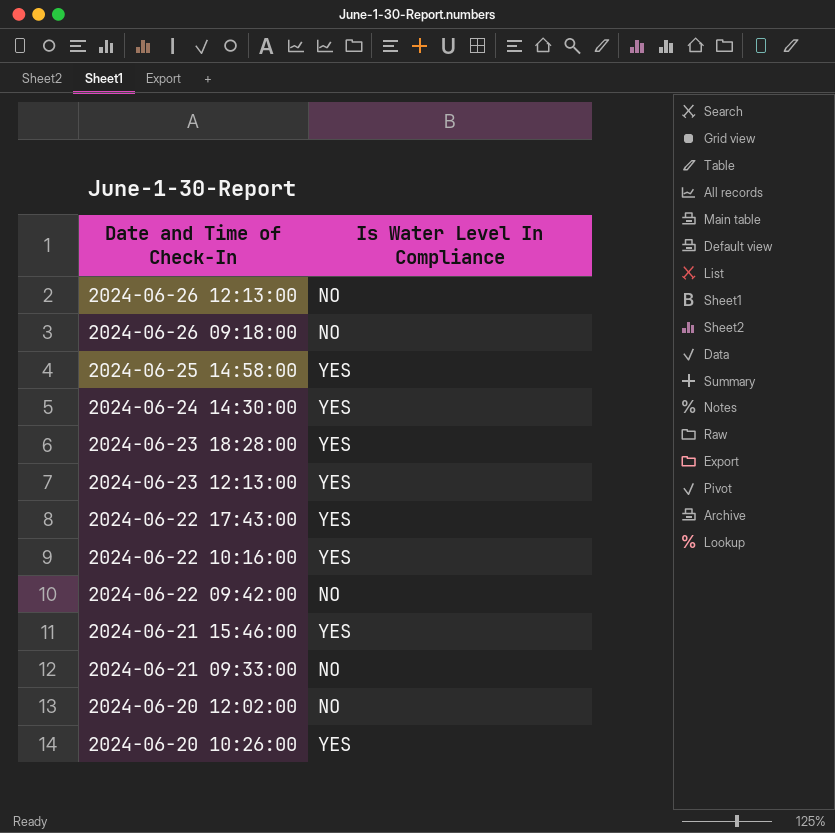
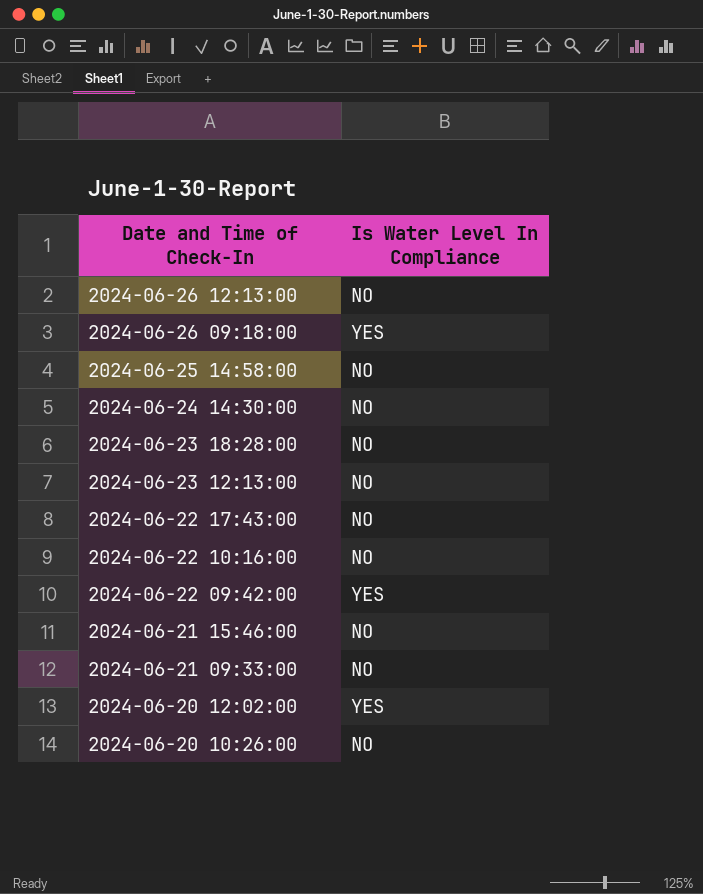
2024-06-26 09:18:00 | Is Water Level In Compliance: NO -> YES
2024-06-25 14:58:00 | Is Water Level In Compliance: YES -> NO
2024-06-24 14:30:00 | Is Water Level In Compliance: YES -> NO
2024-06-23 18:28:00 | Is Water Level In Compliance: YES -> NO
2024-06-23 12:13:00 | Is Water Level In Compliance: YES -> NO
2024-06-22 17:43:00 | Is Water Level In Compliance: YES -> NO
2024-06-22 10:16:00 | Is Water Level In Compliance: YES -> NO
2024-06-22 09:42:00 | Is Water Level In Compliance: NO -> YES
2024-06-21 15:46:00 | Is Water Level In Compliance: YES -> NO
2024-06-20 12:02:00 | Is Water Level In Compliance: NO -> YES
2024-06-20 10:26:00 | Is Water Level In Compliance: YES -> NO

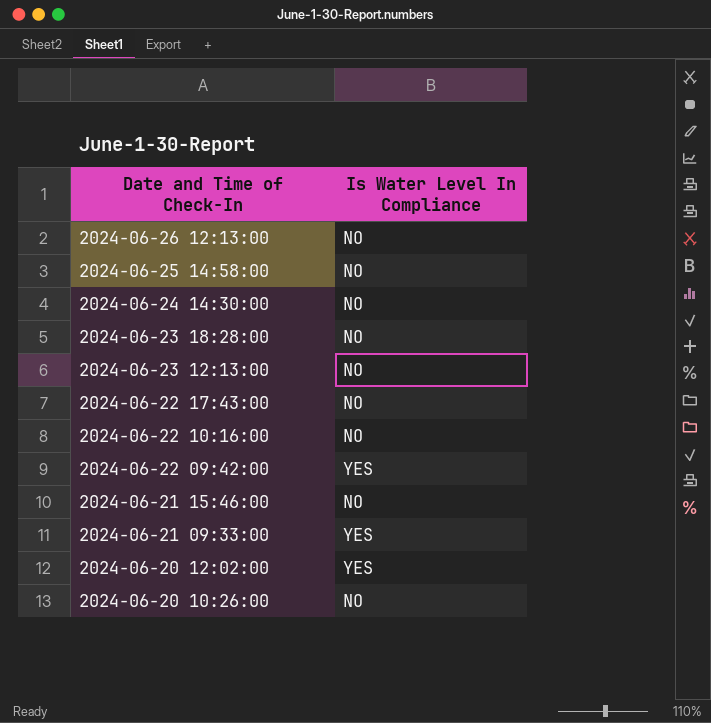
row 2024-06-26 09:18:00: YES -> none
2024-06-21 09:33:00 | Is Water Level In Compliance: NO -> YES

